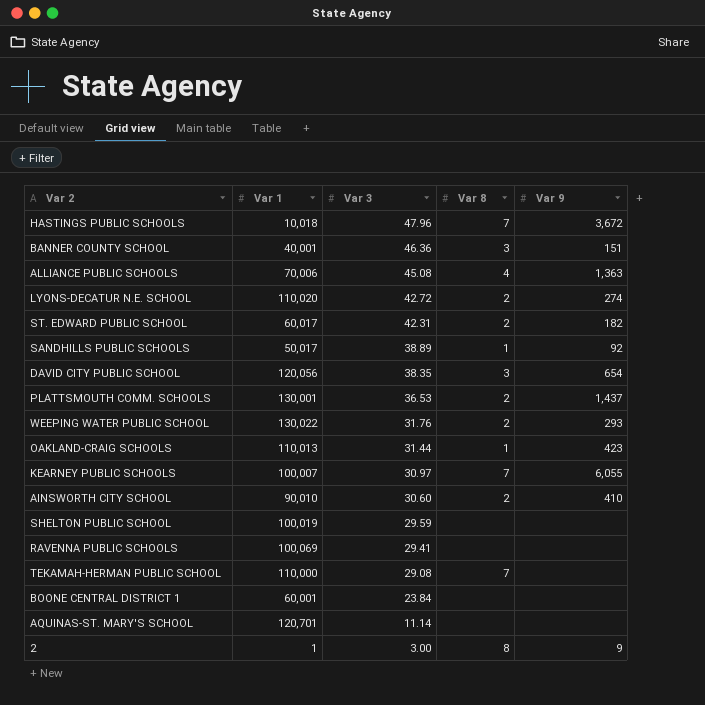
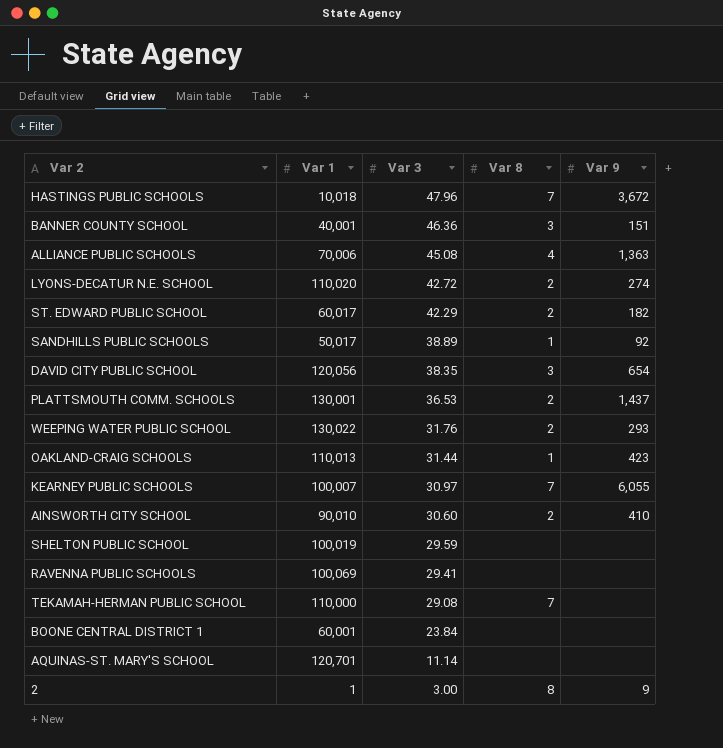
ST. EDWARD PUBLIC SCHOOL | Var 3: 42.31 -> 42.29

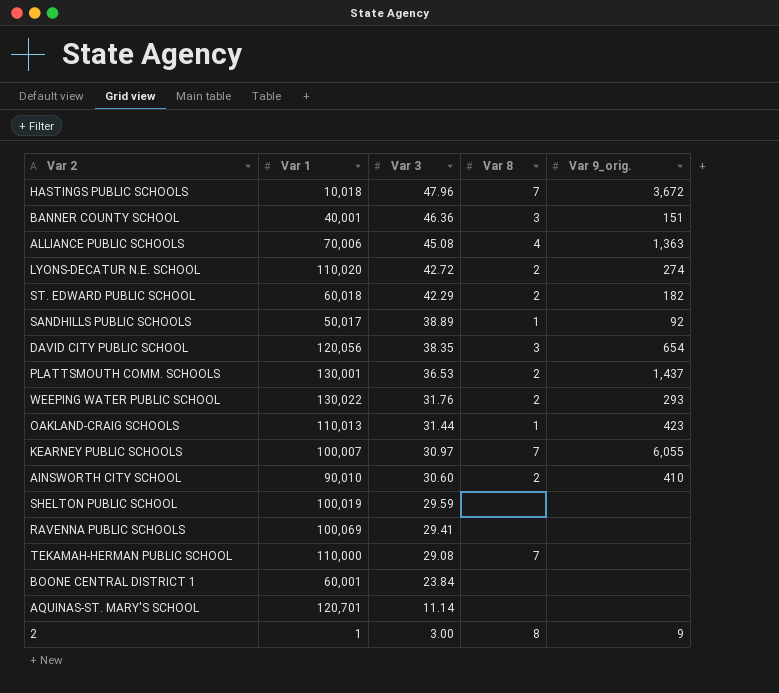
column name: Var 9 -> Var 9_orig.
ST. EDWARD PUBLIC SCHOOL | Var 1: 60,017 -> 60,018

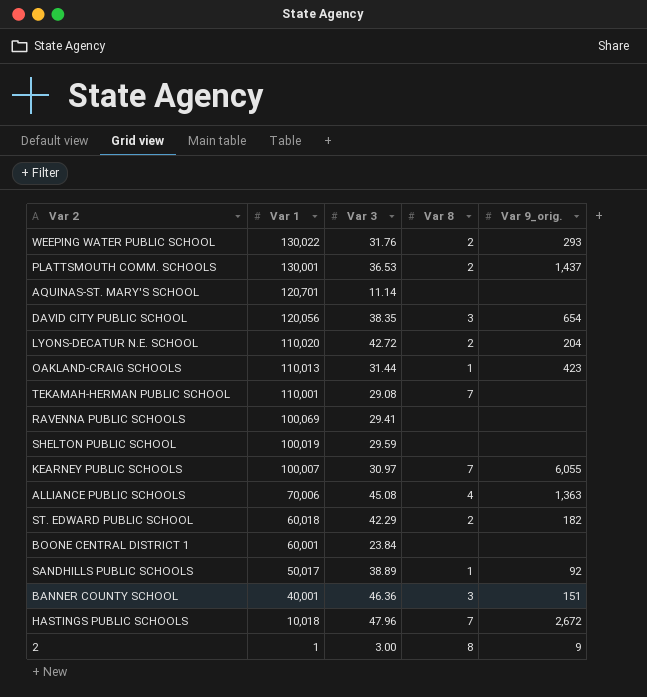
row order: Var 3 descending -> Var 1 descending
row AINSWORTH CITY SCHOOL: 90,010 | 30.60 | 2 | 410 -> none
LYONS-DECATUR N.E. SCHOOL | Var 9_orig.: 274 -> 204
TEKAMAH-HERMAN PUBLIC SCHOOL | Var 1: 110,000 -> 110,001
HASTINGS PUBLIC SCHOOLS | Var 9_orig.: 3,672 -> 2,672

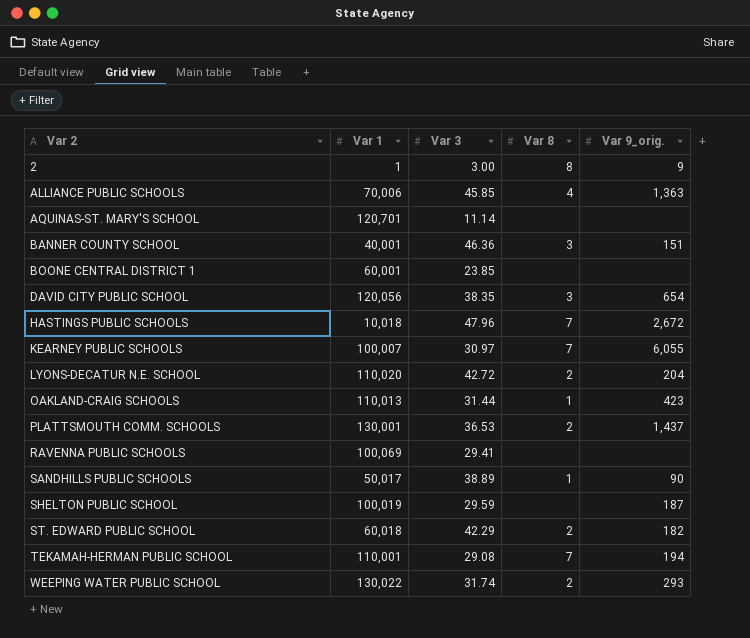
row order: Var 1 descending -> Var 2 ascending
ALLIANCE PUBLIC SCHOOLS | Var 3: 45.08 -> 45.85
BOONE CENTRAL DISTRICT 1 | Var 3: 23.84 -> 23.85
SANDHILLS PUBLIC SCHOOLS | Var 9_orig.: 92 -> 90
SHELTON PUBLIC SCHOOL | Var 9_orig.: none -> 187
TEKAMAH-HERMAN PUBLIC SCHOOL | Var 9_orig.: none -> 194
WEEPING WATER PUBLIC SCHOOL | Var 3: 31.76 -> 31.74

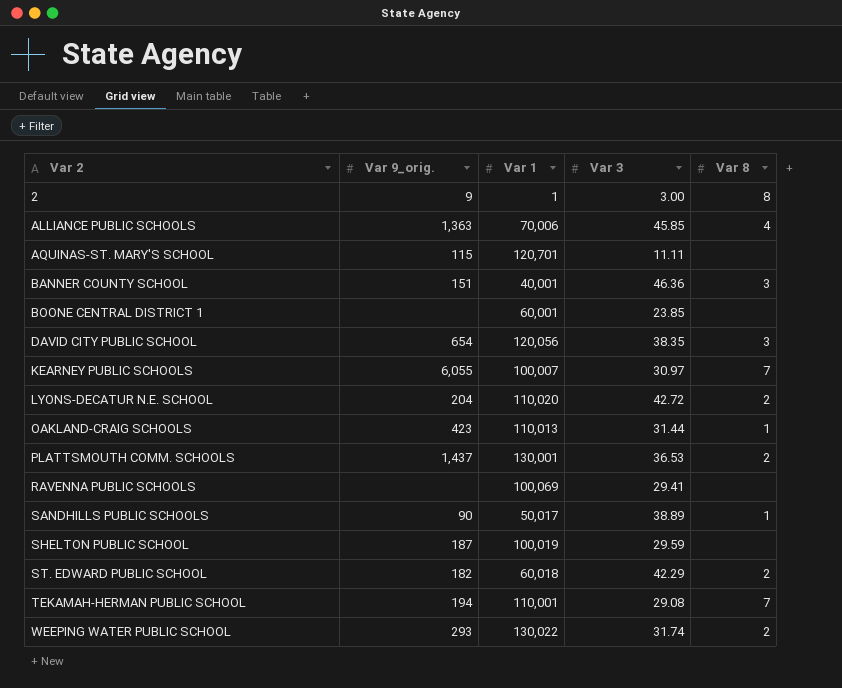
column Var 9_orig. | position: 5 -> 2
row HASTINGS PUBLIC SCHOOLS: 10,018 | 47.96 | 7 | 2,672 -> none
AQUINAS-ST. MARY'S SCHOOL | Var 9_orig.: none -> 115
AQUINAS-ST. MARY'S SCHOOL | Var 3: 11.14 -> 11.11

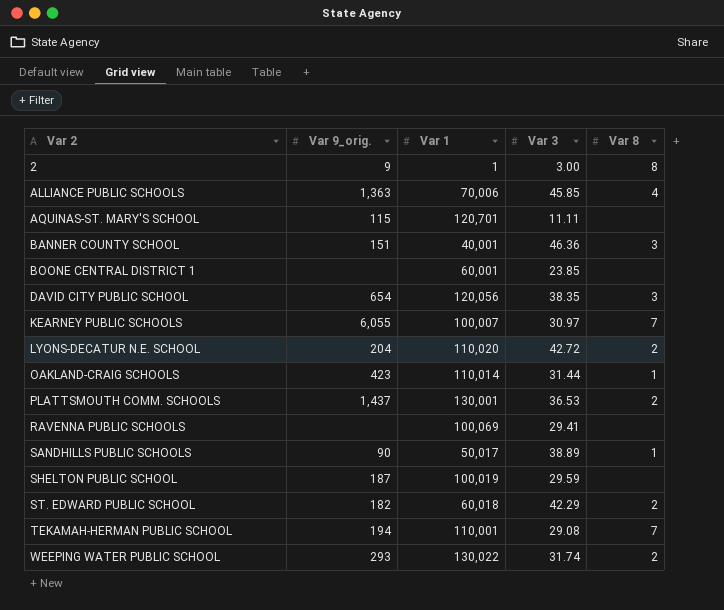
OAKLAND-CRAIG SCHOOLS | Var 1: 110,013 -> 110,014

